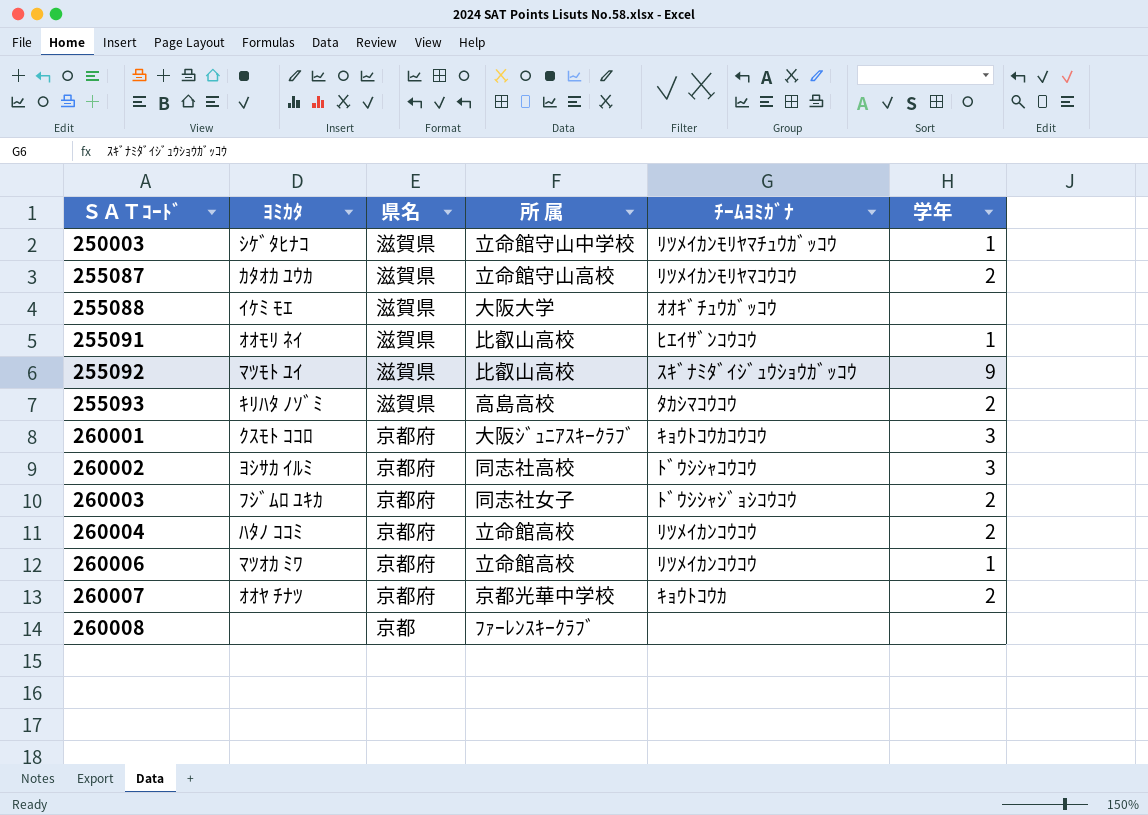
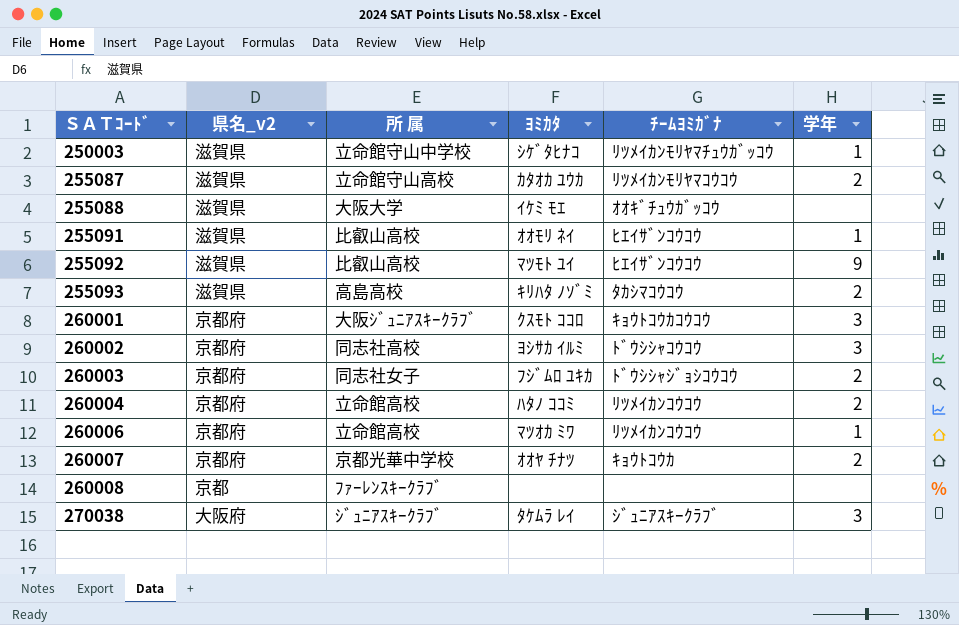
column name: 県名 -> 県名_v2
column ﾖﾐｶﾀ | position: 2 -> 4
255092 | ﾁｰﾑﾖﾐｶﾞﾅ: ｽｷﾞﾅﾐﾀﾞｲｼﾞｭｳｼｮｳｶﾞｯｺｳ -> ﾋｴｲｻﾞﾝｺｳｺｳ
row 270038: none -> 大阪府 | ｼﾞｭﾆｱｽｷｰｸﾗﾌﾞ | ﾀｹﾑﾗ ﾚｲ | ｼﾞｭﾆｱｽｷｰｸﾗﾌﾞ | 3

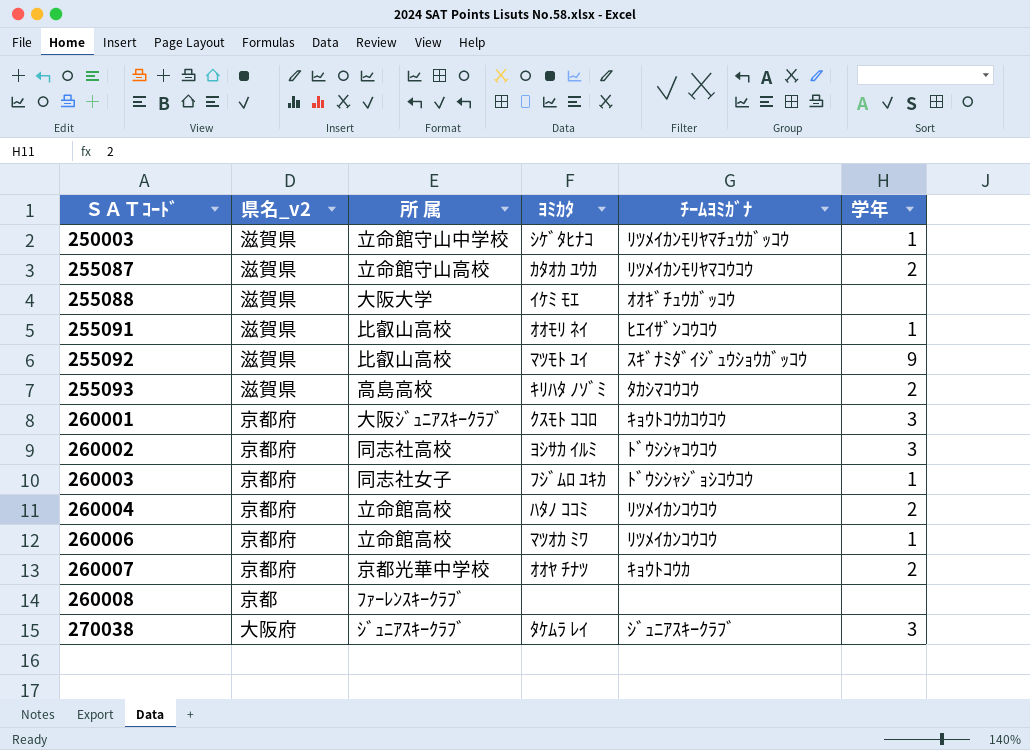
255092 | ﾁｰﾑﾖﾐｶﾞﾅ: ﾋｴｲｻﾞﾝｺｳｺｳ -> ｽｷﾞﾅﾐﾀﾞｲｼﾞｭｳｼｮｳｶﾞｯｺｳ
260003 | 学年: 2 -> 1

